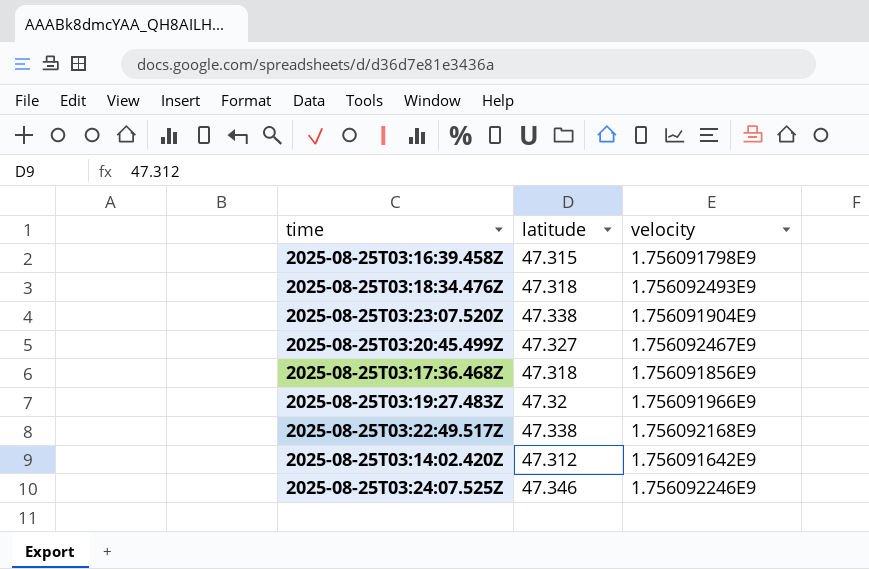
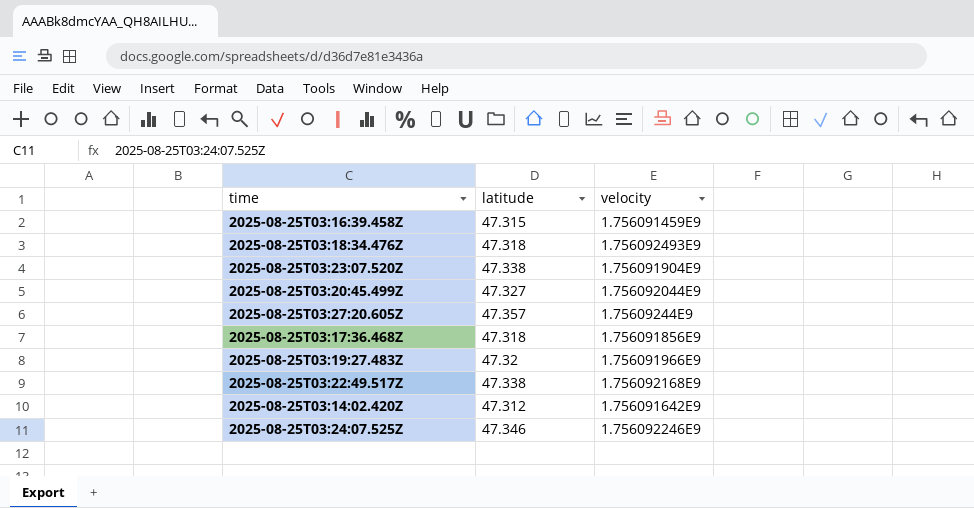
2025-08-25T03:16:39.458Z | velocity: 1.756091798E9 -> 1.756091459E9
2025-08-25T03:20:45.499Z | velocity: 1.756092467E9 -> 1.756092044E9
row 2025-08-25T03:27:20.605Z: none -> 47.357 | 1.75609244E9

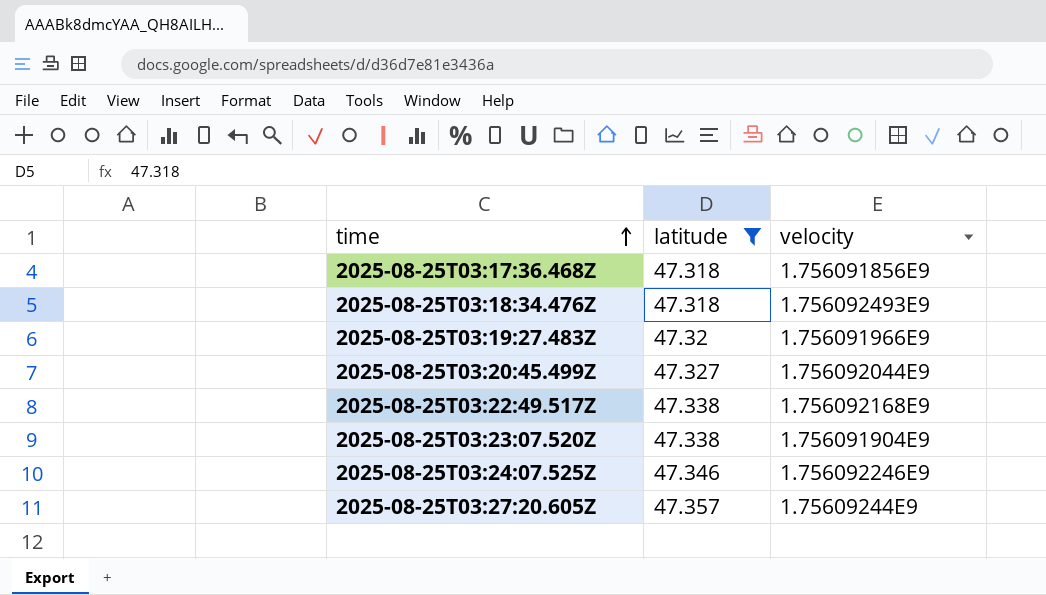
filter: none -> latitude >= 47.318
row order: none -> time ascending

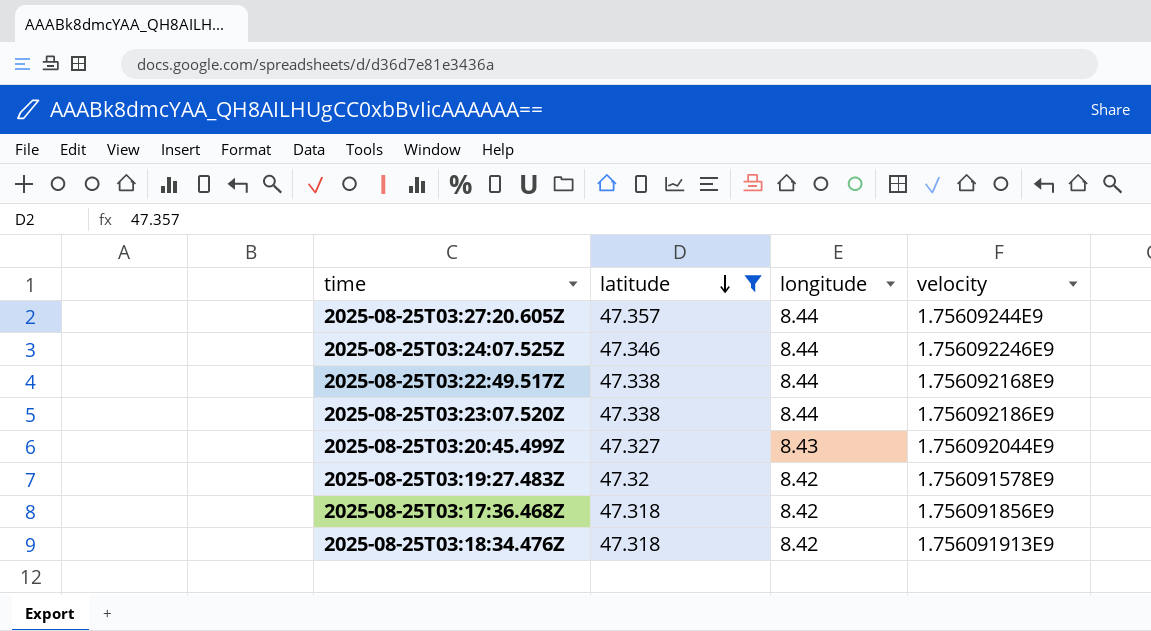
row order: time ascending -> latitude descending
column longitude | position: none -> 3
2025-08-25T03:23:07.520Z | velocity: 1.756091904E9 -> 1.756092186E9
2025-08-25T03:19:27.483Z | velocity: 1.756091966E9 -> 1.756091578E9
2025-08-25T03:18:34.476Z | velocity: 1.756092493E9 -> 1.756091913E9

